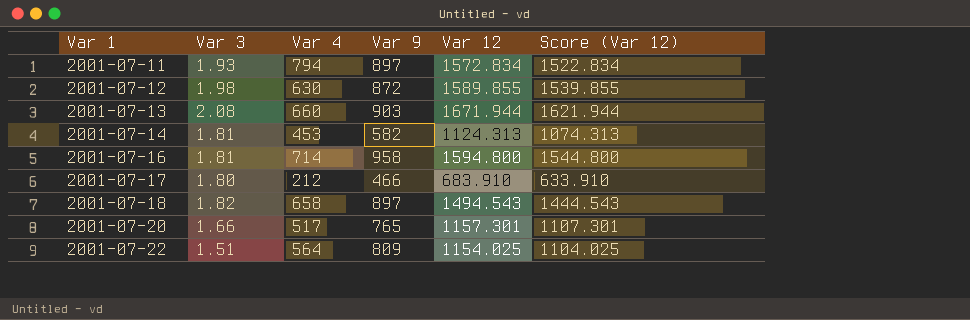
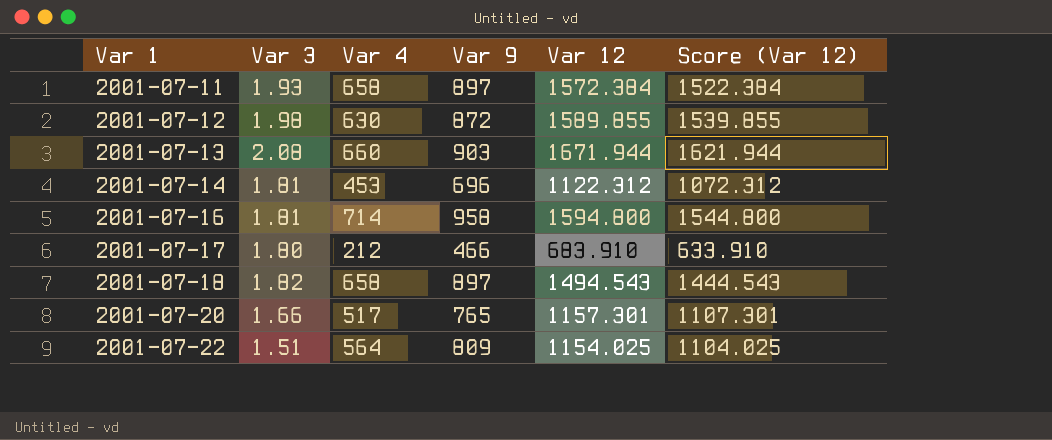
2001-07-11 | Var 4: 794 -> 658
2001-07-11 | Var 12: 1572.834 -> 1572.384
2001-07-11 | Score (Var 12): 1522.834 -> 1522.384
2001-07-14 | Var 9: 582 -> 696
2001-07-14 | Var 12: 1124.313 -> 1122.312
2001-07-14 | Score (Var 12): 1074.313 -> 1072.312

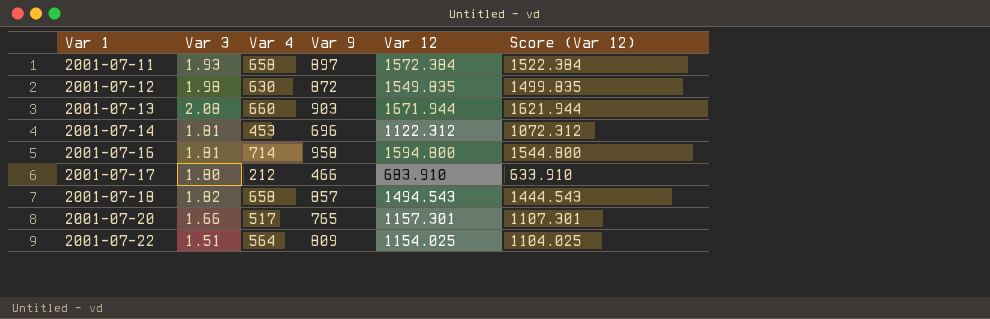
2001-07-12 | Var 12: 1589.855 -> 1549.835
2001-07-12 | Score (Var 12): 1539.855 -> 1499.835
2001-07-18 | Var 9: 897 -> 857

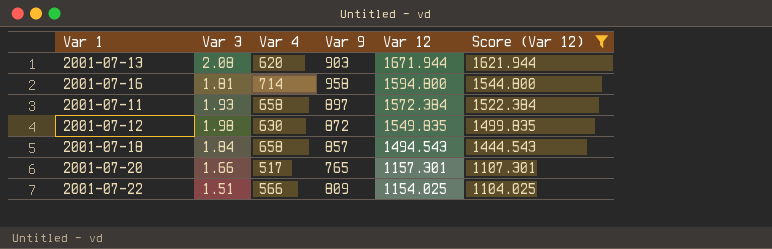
filter: none -> Score (Var 12) >= 1104.025
row order: Var 1 ascending -> Var 12 descending
2001-07-13 | Var 4: 660 -> 620
2001-07-18 | Var 3: 1.82 -> 1.84
2001-07-22 | Var 4: 564 -> 566

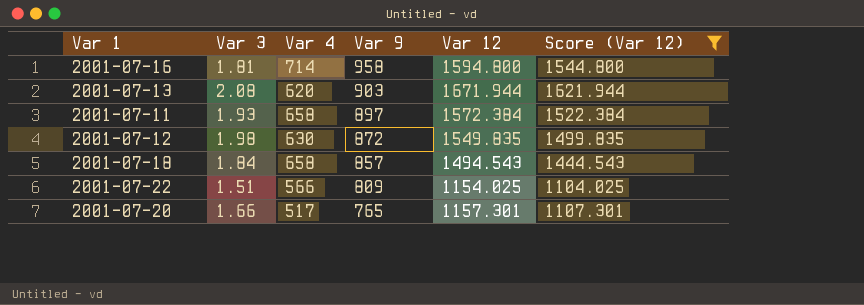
row order: Var 12 descending -> Var 9 descending

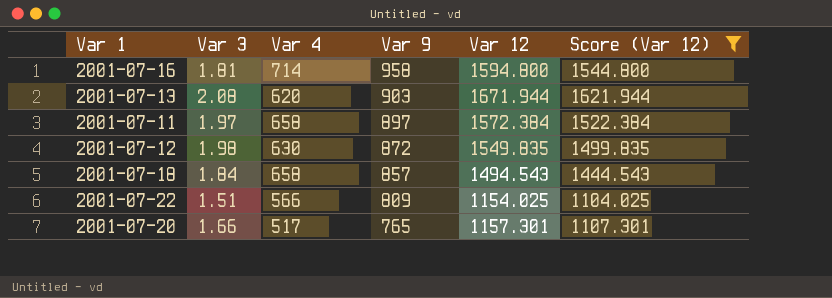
2001-07-11 | Var 3: 1.93 -> 1.97

